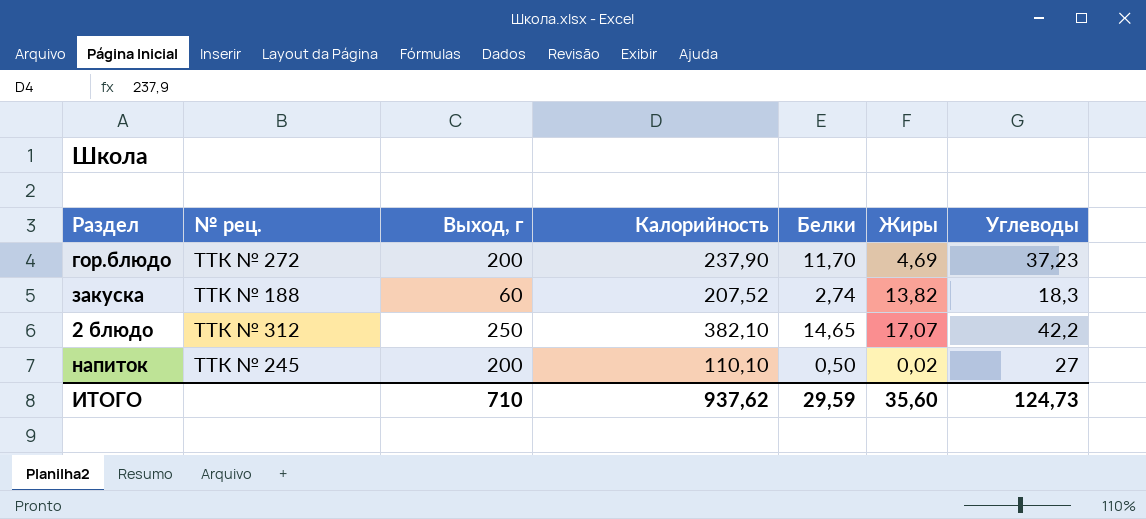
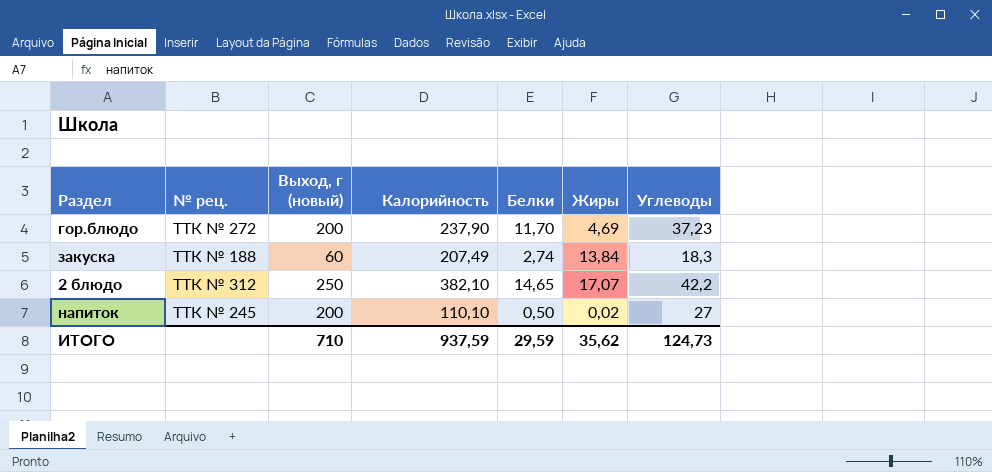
column name: Выход, г -> Выход, г (новый)
закуска | Калорийность: 207,52 -> 207,49
закуска | Жиры: 13,82 -> 13,84
ИТОГО | Калорийность: 937,62 -> 937,59
ИТОГО | Жиры: 35,60 -> 35,62

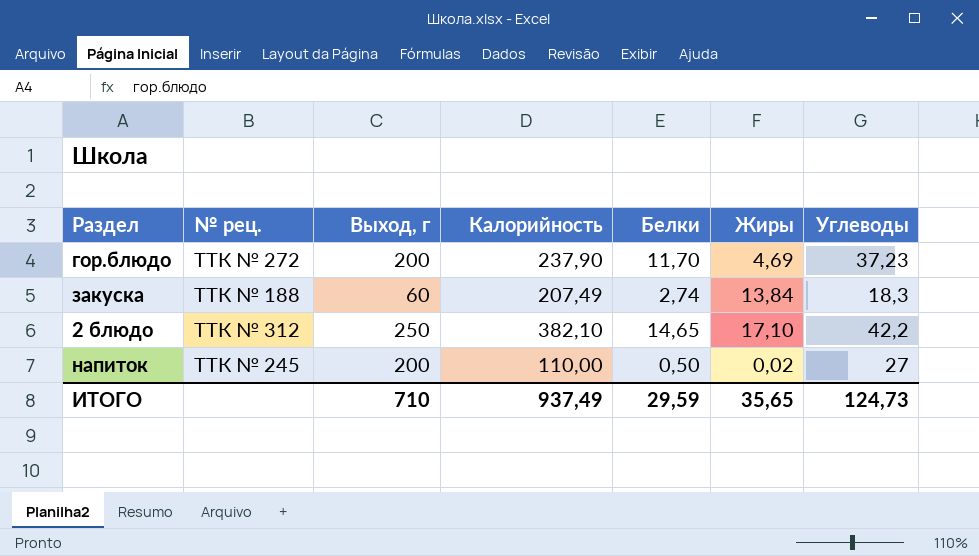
column name: Выход, г (новый) -> Выход, г
2 блюдо | Жиры: 17,07 -> 17,10
напиток | Калорийность: 110,10 -> 110,00
ИТОГО | Калорийность: 937,59 -> 937,49
ИТОГО | Жиры: 35,62 -> 35,65

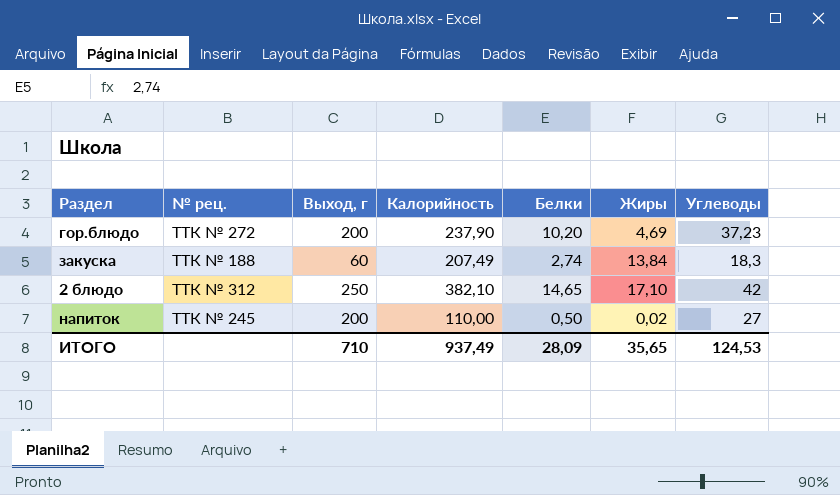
гор.блюдо | Белки: 11,70 -> 10,20
2 блюдо | Углеводы: 42,2 -> 42
ИТОГО | Белки: 29,59 -> 28,09
ИТОГО | Углеводы: 124,73 -> 124,53

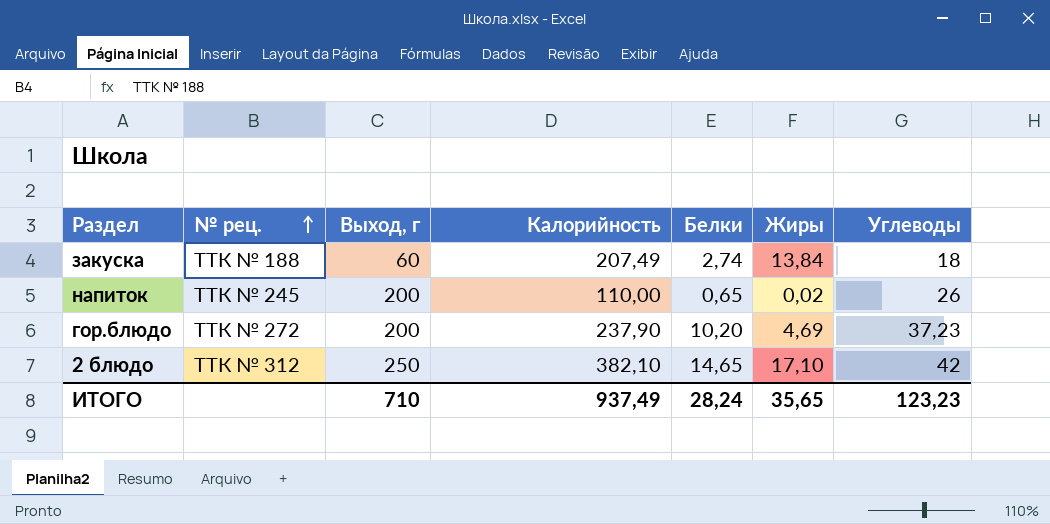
row order: none -> № рец. ascending
закуска | Углеводы: 18,3 -> 18
напиток | Белки: 0,50 -> 0,65
напиток | Углеводы: 27 -> 26
ИТОГО | Белки: 28,09 -> 28,24
ИТОГО | Углеводы: 124,53 -> 123,23

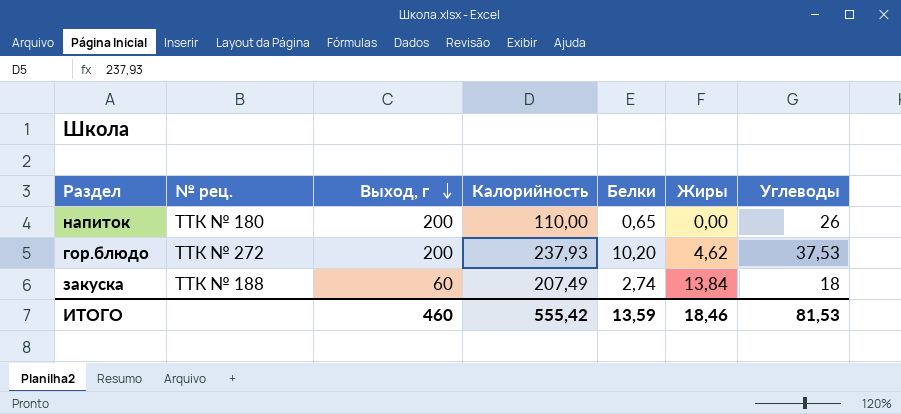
row order: № рец. ascending -> Выход, г descending
row 2 блюдо: ТТК № 312 | 250 | 382,10 | 14,65 | 17,10 | 42 -> none
напиток | № рец.: ТТК № 245 -> ТТК № 180
напиток | Жиры: 0,02 -> 0,00
гор.блюдо | Калорийность: 237,90 -> 237,93
гор.блюдо | Жиры: 4,69 -> 4,62
гор.блюдо | Углеводы: 37,23 -> 37,53
ИТОГО | Выход, г: 710 -> 460
ИТОГО | Калорийность: 937,49 -> 555,42
ИТОГО | Белки: 28,24 -> 13,59
ИТОГО | Жиры: 35,65 -> 18,46
ИТОГО | Углеводы: 123,23 -> 81,53

